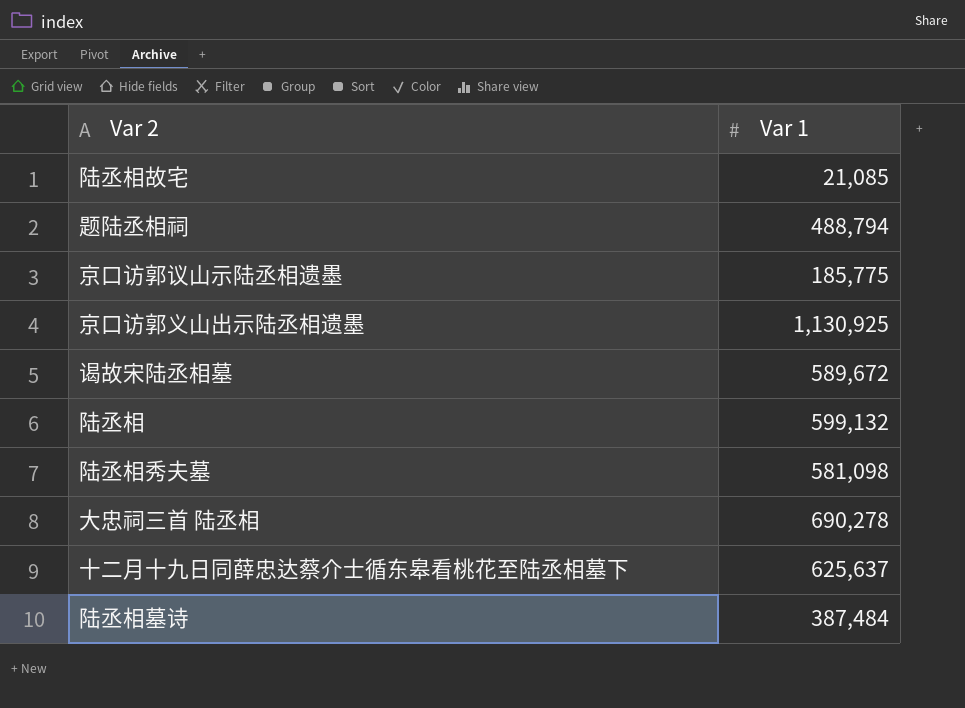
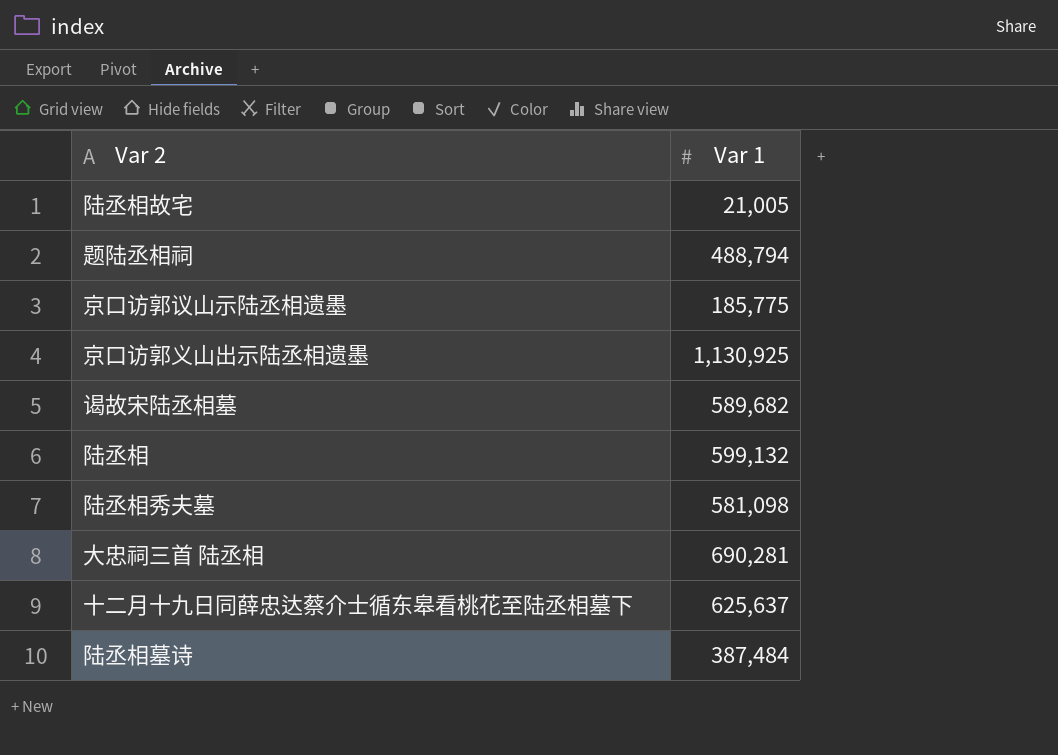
陆丞相故宅 | Var 1: 21,085 -> 21,005
谒故宋陆丞相墓 | Var 1: 589,672 -> 589,682
大忠祠三首 陆丞相 | Var 1: 690,278 -> 690,281

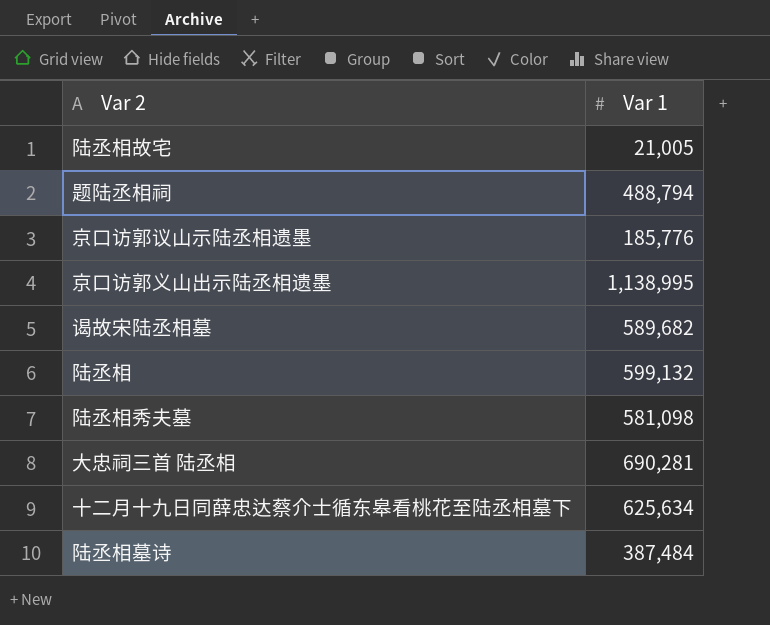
京口访郭议山示陆丞相遗墨 | Var 1: 185,775 -> 185,776
京口访郭义山出示陆丞相遗墨 | Var 1: 1,130,925 -> 1,138,995
十二月十九日同薛忠达蔡介士循东皋看桃花至陆丞相墓下 | Var 1: 625,637 -> 625,634

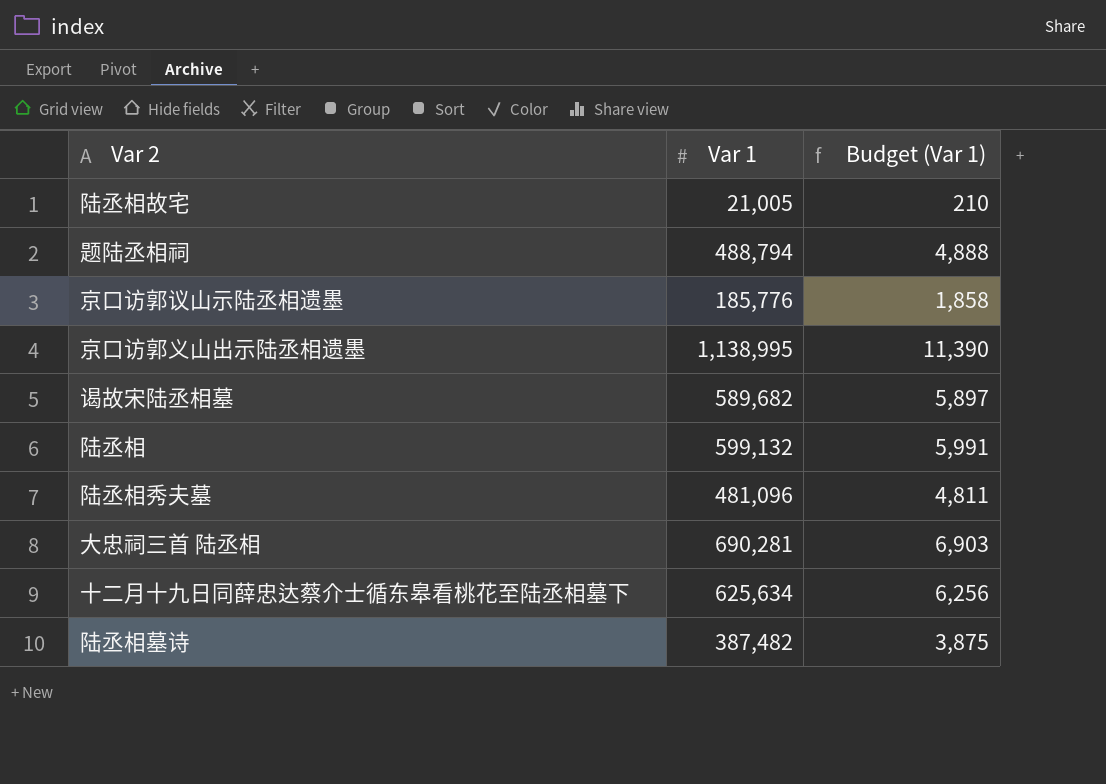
column Budget (Var 1) | formula: none -> [Var 1] * 0.01
陆丞相秀夫墓 | Var 1: 581,098 -> 481,096
陆丞相墓诗 | Var 1: 387,484 -> 387,482

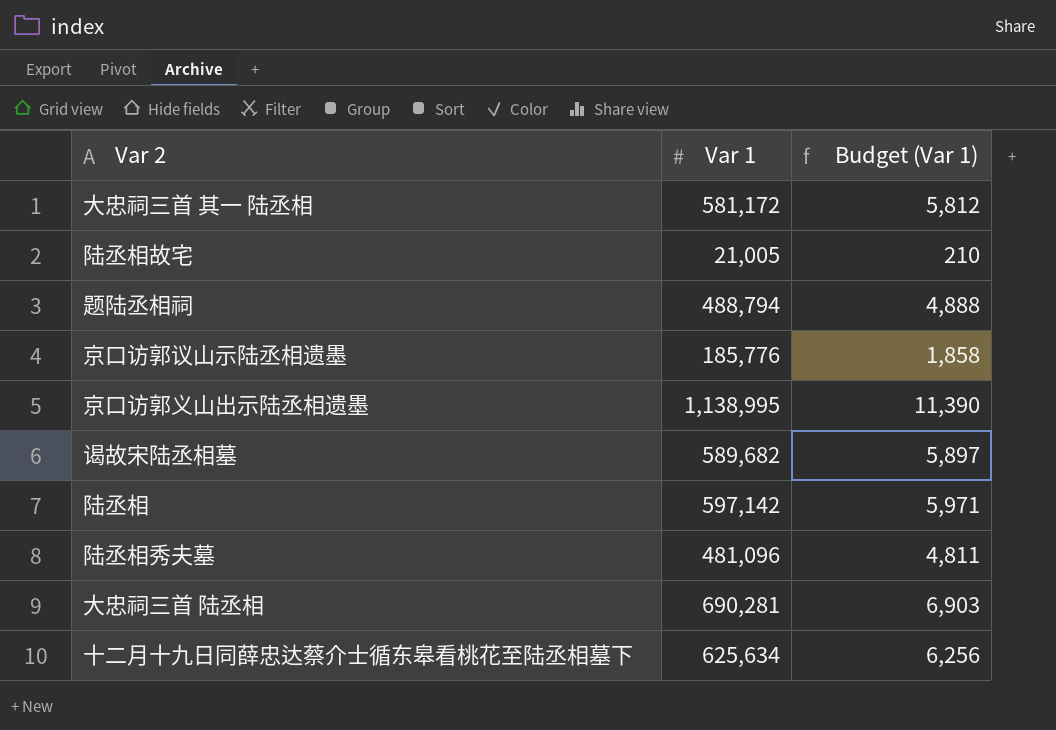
row 陆丞相墓诗: 387,482 | 3,875 -> none
row 大忠祠三首 其一 陆丞相: none -> 581,172 | 5,812
陆丞相 | Var 1: 599,132 -> 597,142
陆丞相 | Budget (Var 1): 5,991 -> 5,971

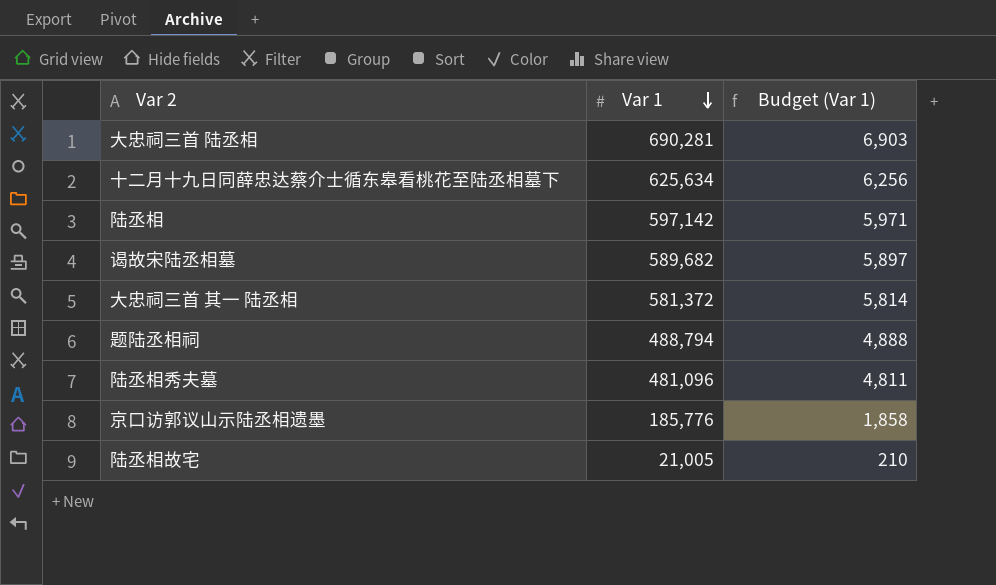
row order: none -> Var 1 descending
row 京口访郭义山出示陆丞相遗墨: 1,138,995 | 11,390 -> none
大忠祠三首 其一 陆丞相 | Var 1: 581,172 -> 581,372
大忠祠三首 其一 陆丞相 | Budget (Var 1): 5,812 -> 5,814

